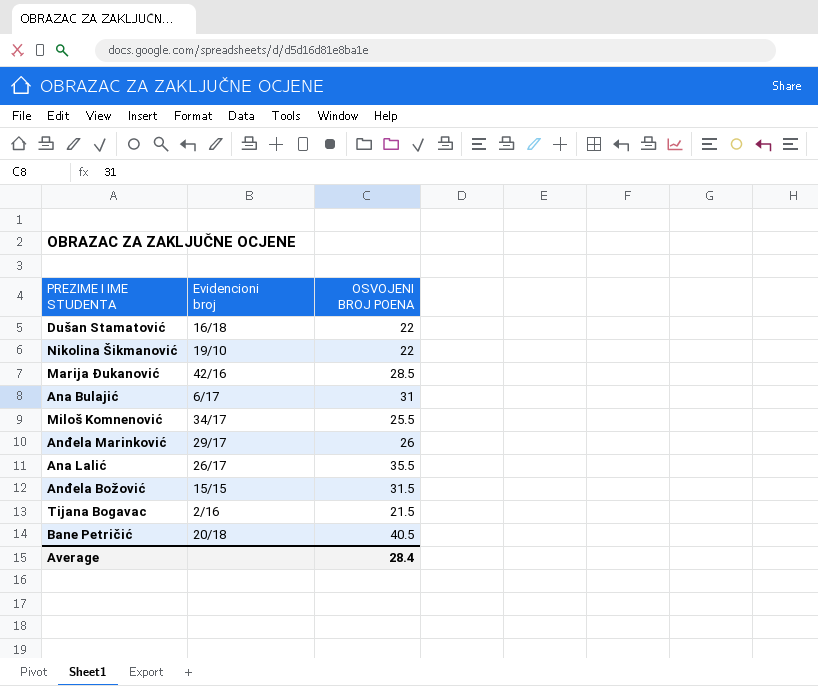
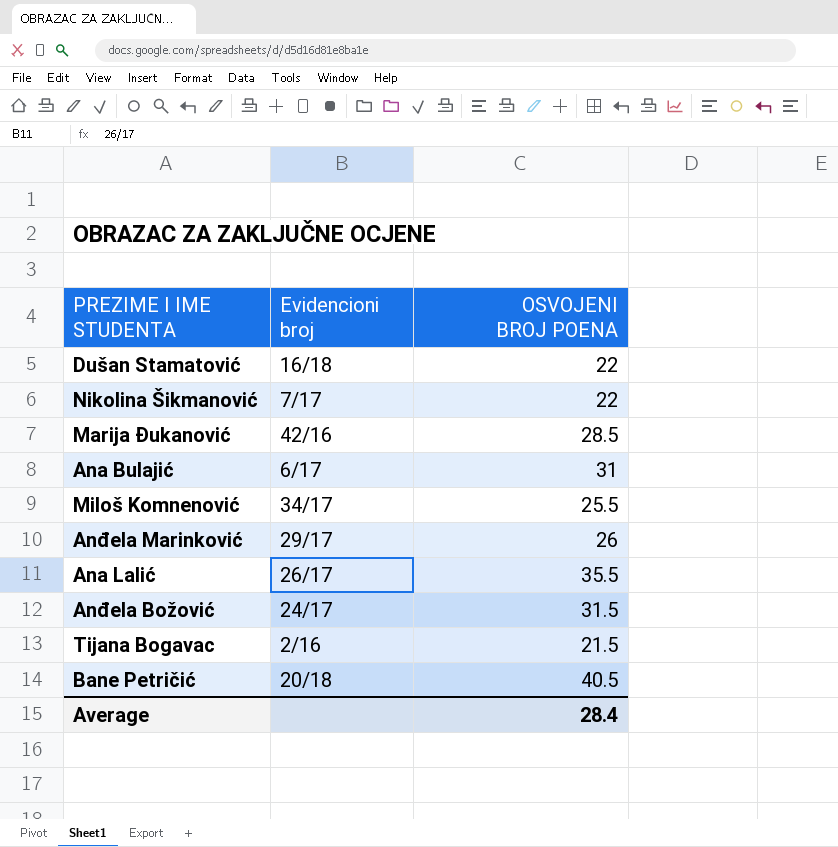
Nikolina Šikmanović | Evidencioni broj: 19/10 -> 7/17
Anđela Božović | Evidencioni broj: 15/15 -> 24/17

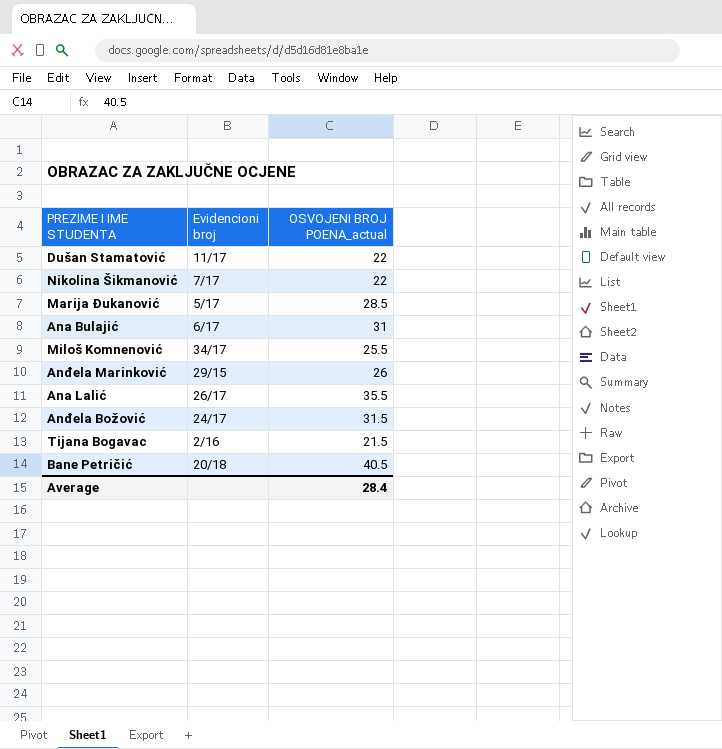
column name: OSVOJENI BROJ POENA -> OSVOJENI BROJ POENA_actual
Dušan Stamatović | Evidencioni broj: 16/18 -> 11/17
Marija Đukanović | Evidencioni broj: 42/16 -> 5/17
Anđela Marinković | Evidencioni broj: 29/17 -> 29/15

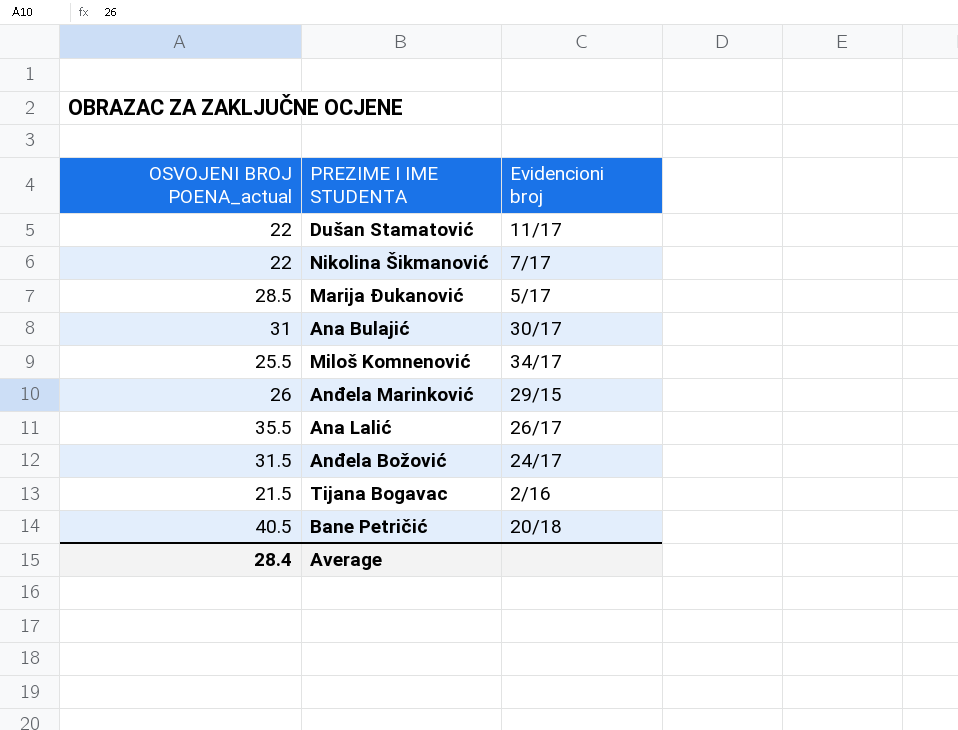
column OSVOJENI BROJ POENA_actual | position: 3 -> 1
Ana Bulajić | Evidencioni broj: 6/17 -> 30/17

